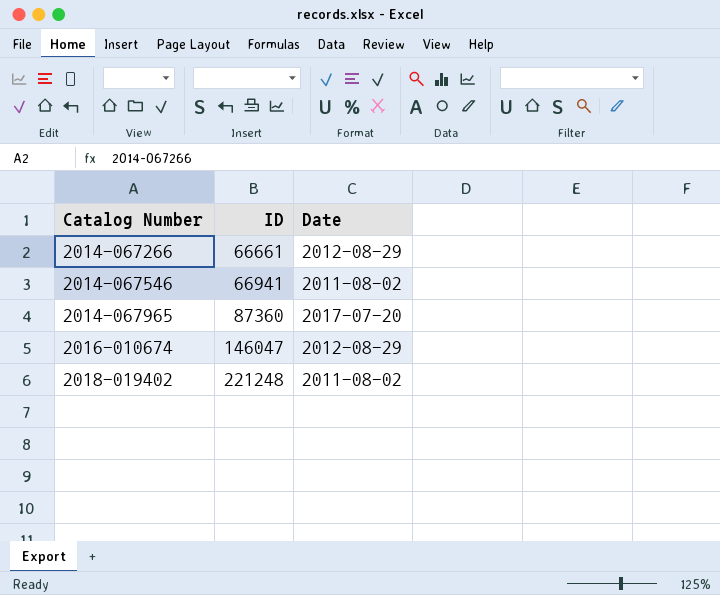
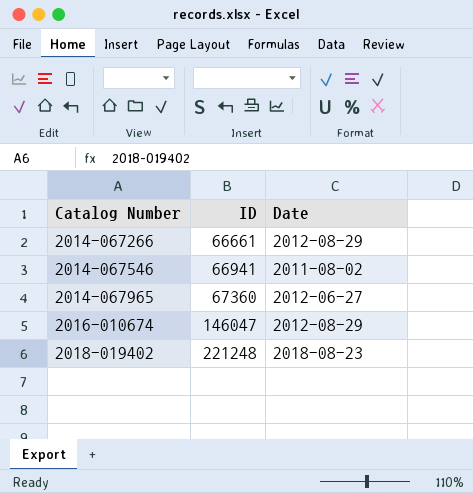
2014-067965 | ID: 87360 -> 67360
2014-067965 | Date: 2017-07-20 -> 2012-06-27
2018-019402 | Date: 2011-08-02 -> 2018-08-23

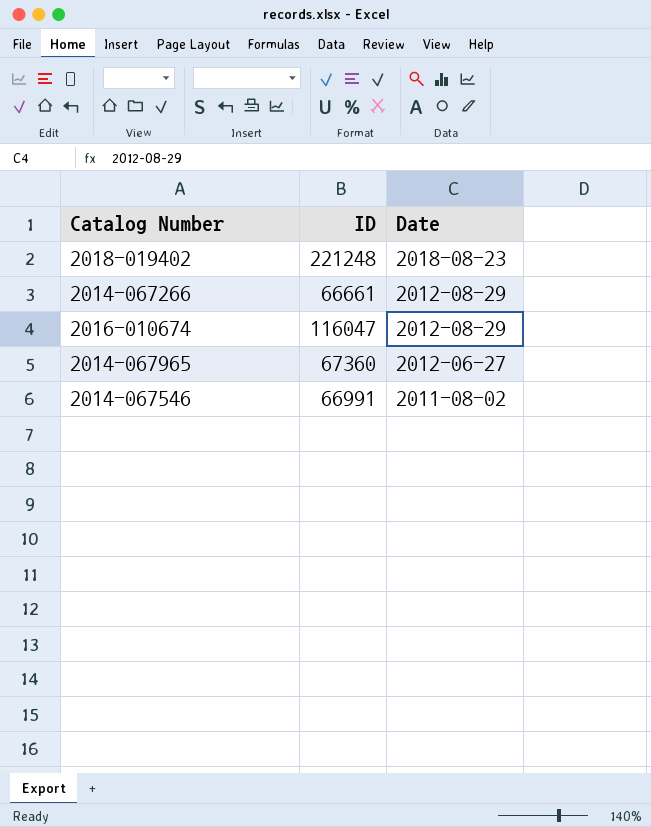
row order: Catalog Number ascending -> Date descending
2016-010674 | ID: 146047 -> 116047
2014-067546 | ID: 66941 -> 66991

